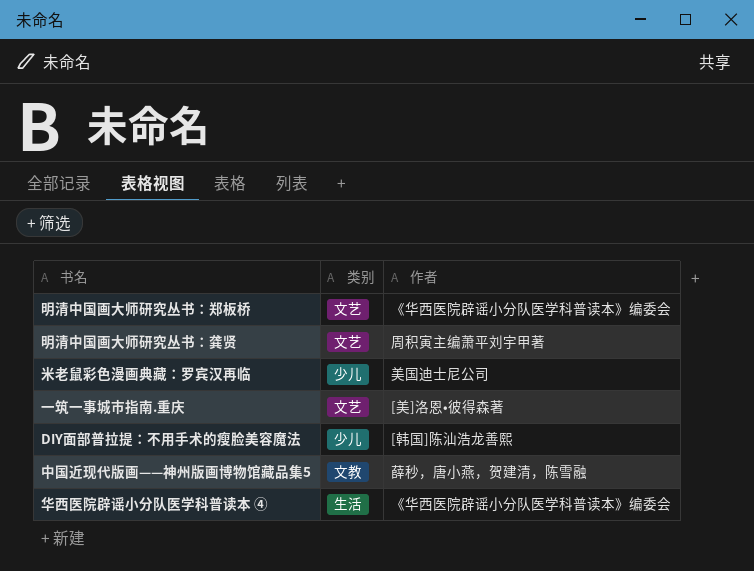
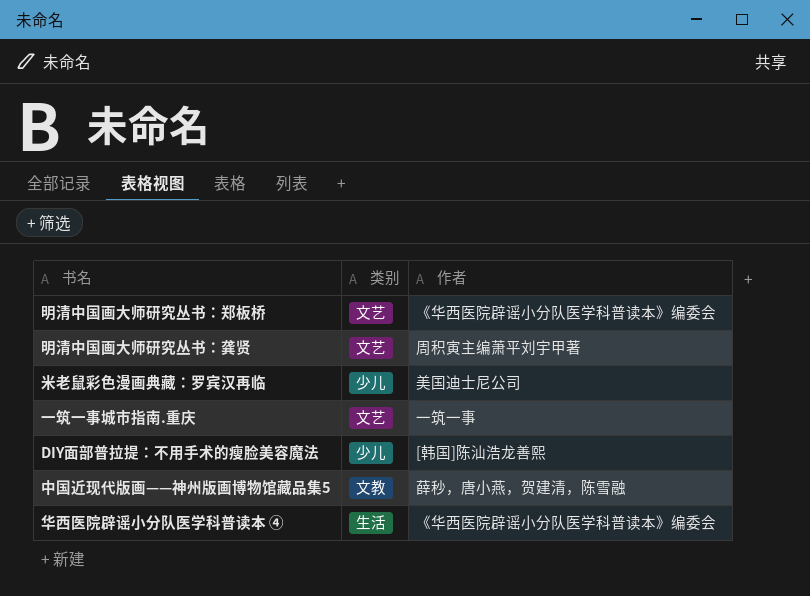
一筑一事城市指南.重庆 | 作者: [美]洛恩•彼得森著 -> 一筑一事

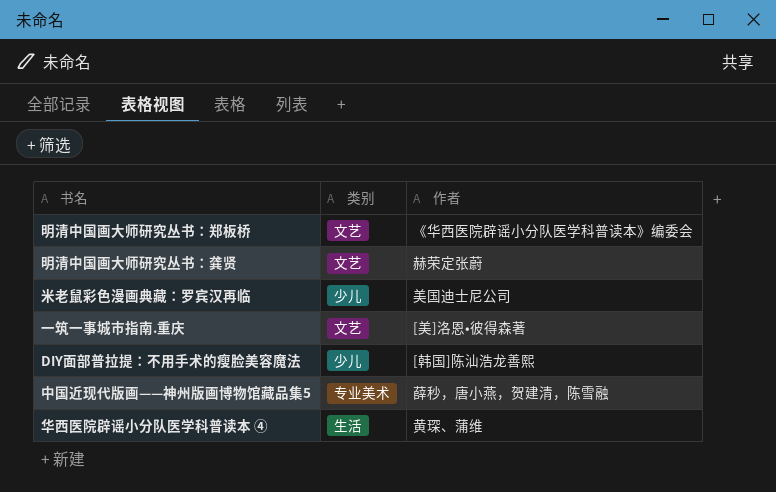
明清中国画大师研究丛书：龚贤 | 作者: 周积寅主编萧平刘宇甲著 -> 赫荣定张蔚
一筑一事城市指南.重庆 | 作者: 一筑一事 -> [美]洛恩•彼得森著
中国近现代版画——神州版画博物馆藏品集5 | 类别: 文教 -> 专业美术
华西医院辟谣小分队医学科普读本 ④ | 作者: 《华西医院辟谣小分队医学科普读本》编委会 -> 黄琛、蒲维

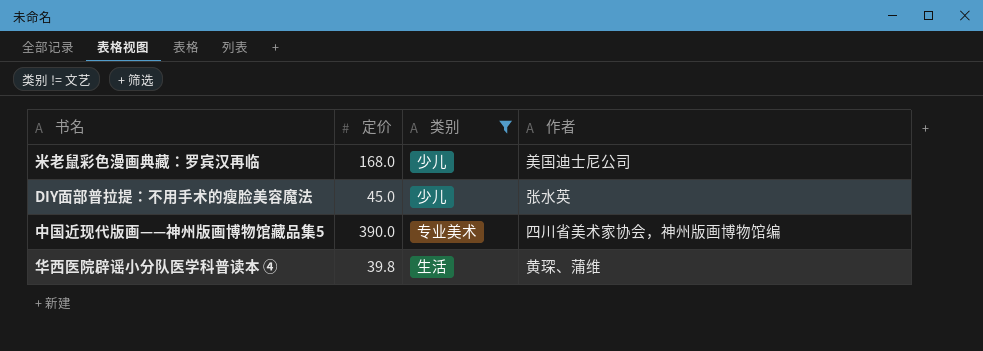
filter: none -> 类别 != 文艺
column 定价 | position: none -> 2
DIY面部普拉提：不用手术的瘦脸美容魔法 | 作者: [韩国]陈汕浩龙善熙 -> 张水英
中国近现代版画——神州版画博物馆藏品集5 | 作者: 薛秒，唐小燕，贺建清，陈雪融 -> 四川省美术家协会，神州版画博物馆编

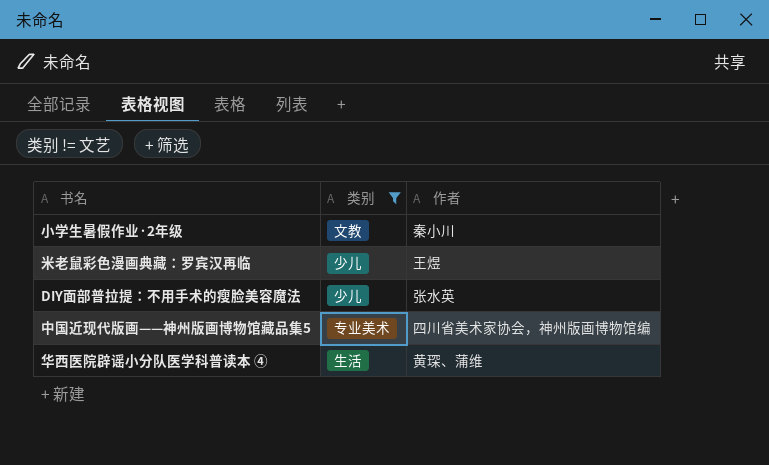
column 定价 | position: 2 -> none
row 小学生暑假作业·2年级: none -> 文教 | 秦小川
米老鼠彩色漫画典藏：罗宾汉再临 | 作者: 美国迪士尼公司 -> 王煜

